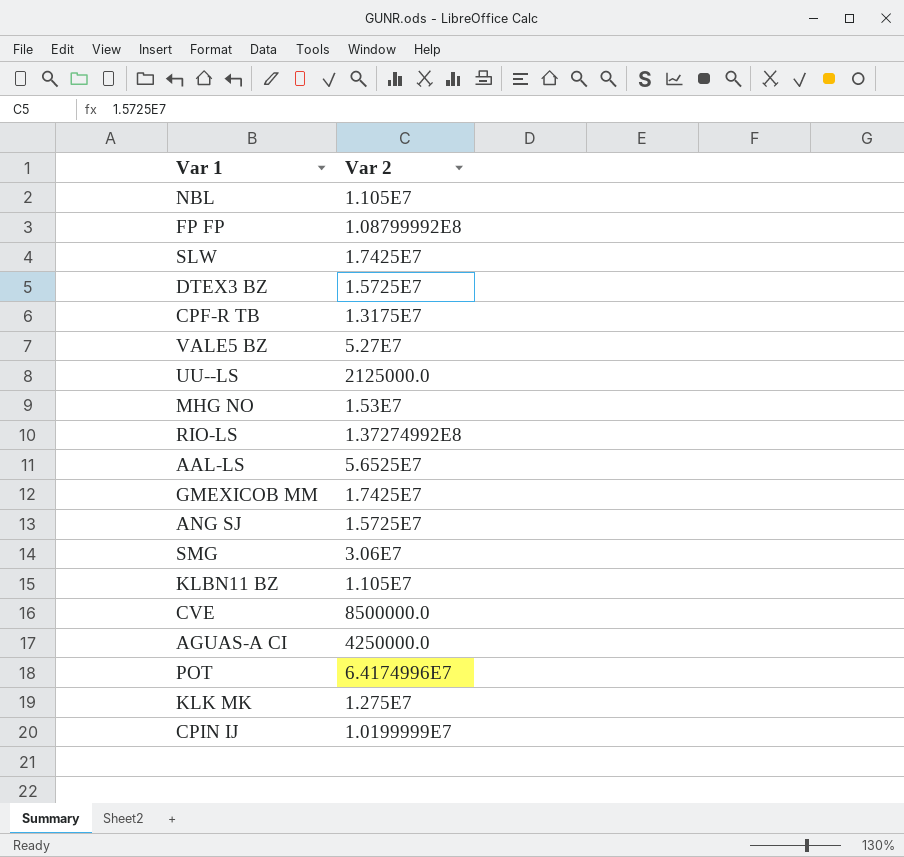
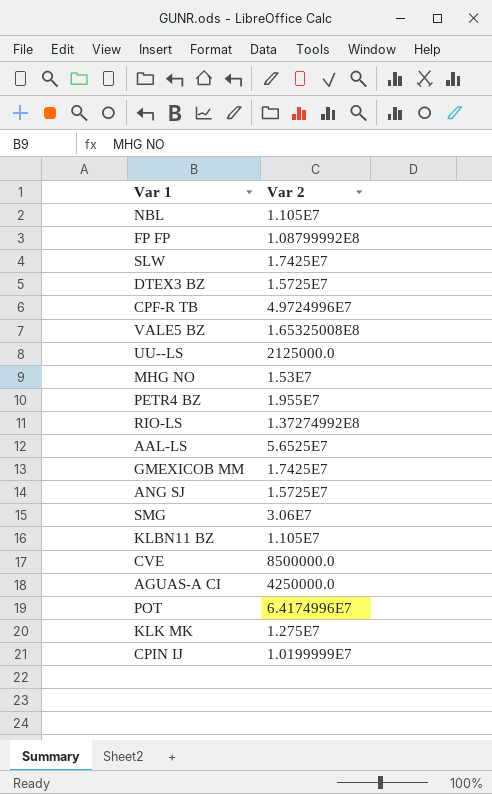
CPF-R TB | Var 2: 1.3175E7 -> 4.9724996E7
VALE5 BZ | Var 2: 5.27E7 -> 1.65325008E8
row PETR4 BZ: none -> 1.955E7

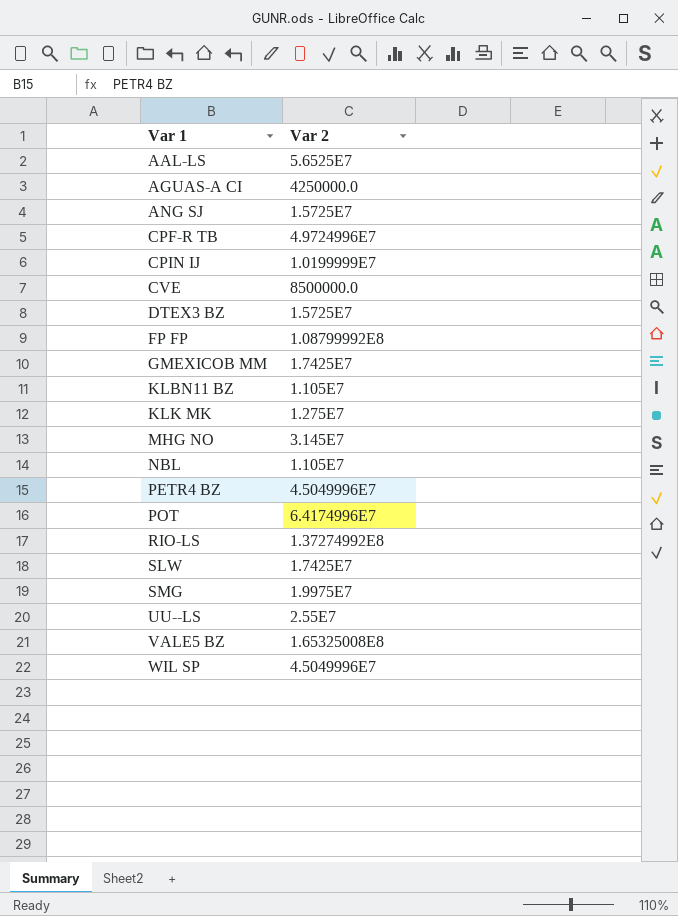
row order: none -> Var 1 ascending
MHG NO | Var 2: 1.53E7 -> 3.145E7
PETR4 BZ | Var 2: 1.955E7 -> 4.5049996E7
SMG | Var 2: 3.06E7 -> 1.9975E7
UU--LS | Var 2: 2125000.0 -> 2.55E7
row WIL SP: none -> 4.5049996E7

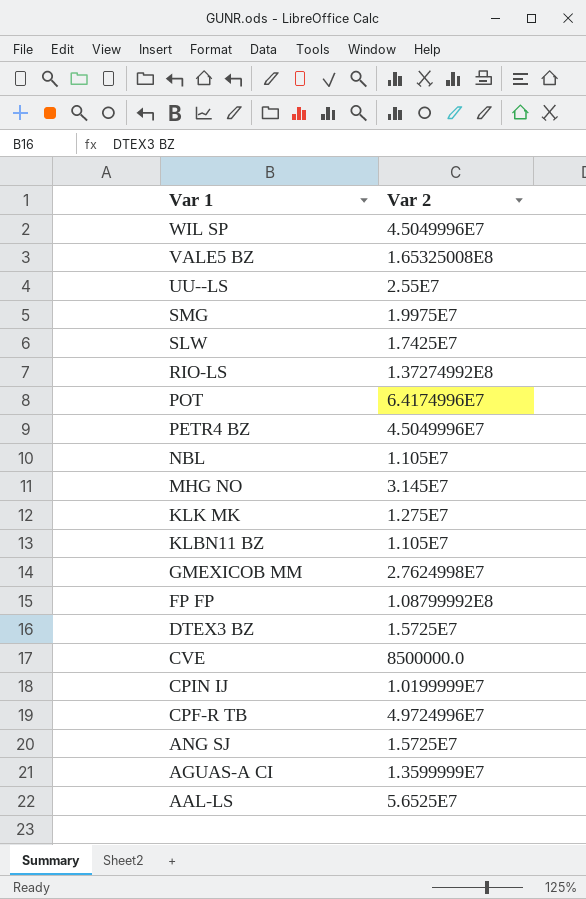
row order: Var 1 ascending -> Var 1 descending
GMEXICOB MM | Var 2: 1.7425E7 -> 2.7624998E7
AGUAS-A CI | Var 2: 4250000.0 -> 1.3599999E7

